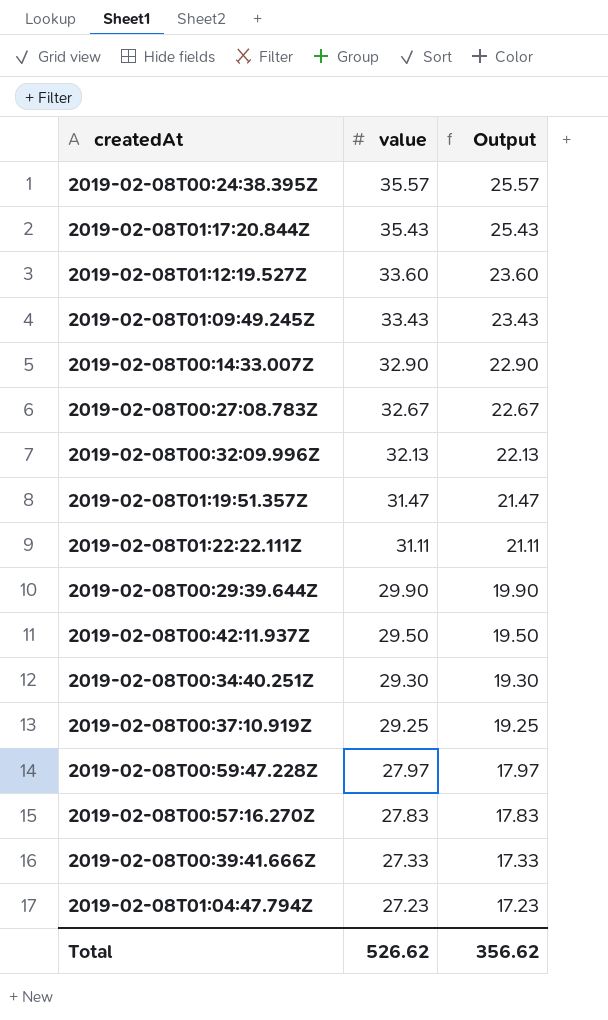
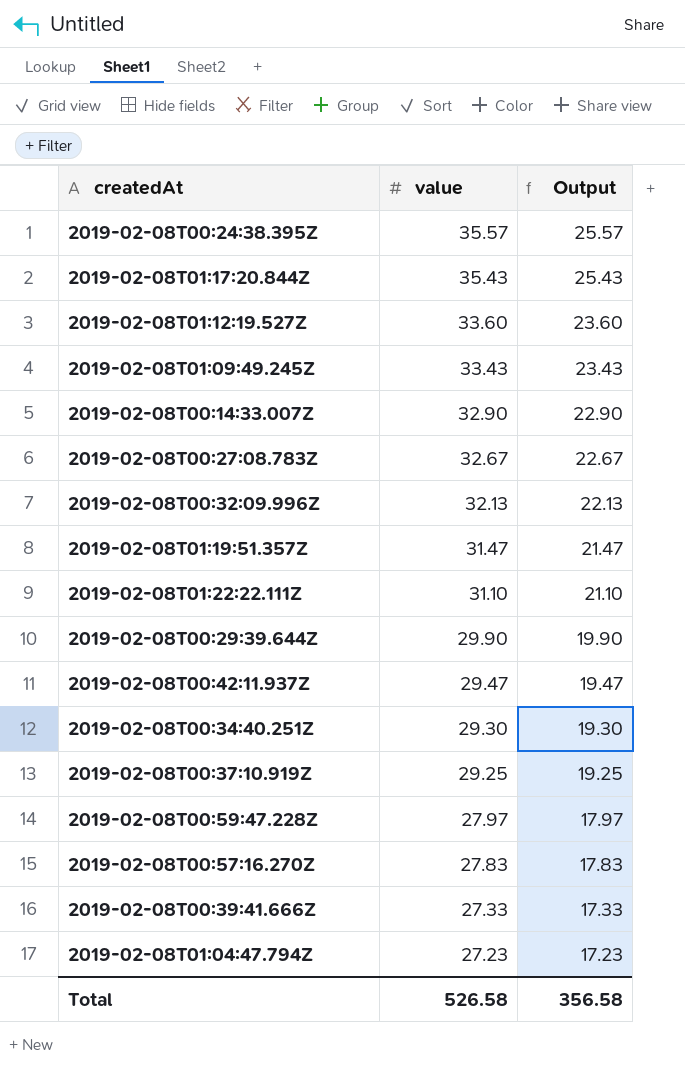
2019-02-08T01:22:22.111Z | value: 31.11 -> 31.10
2019-02-08T01:22:22.111Z | Output: 21.11 -> 21.10
2019-02-08T00:42:11.937Z | value: 29.50 -> 29.47
2019-02-08T00:42:11.937Z | Output: 19.50 -> 19.47
Total | value: 526.62 -> 526.58
Total | Output: 356.62 -> 356.58

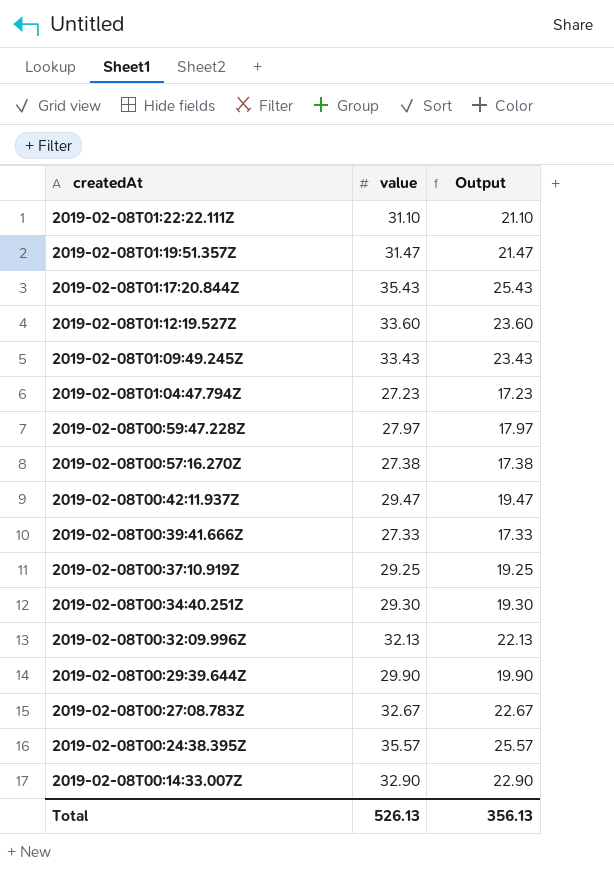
row order: value descending -> createdAt descending
2019-02-08T00:57:16.270Z | value: 27.83 -> 27.38
2019-02-08T00:57:16.270Z | Output: 17.83 -> 17.38
Total | value: 526.58 -> 526.13
Total | Output: 356.58 -> 356.13

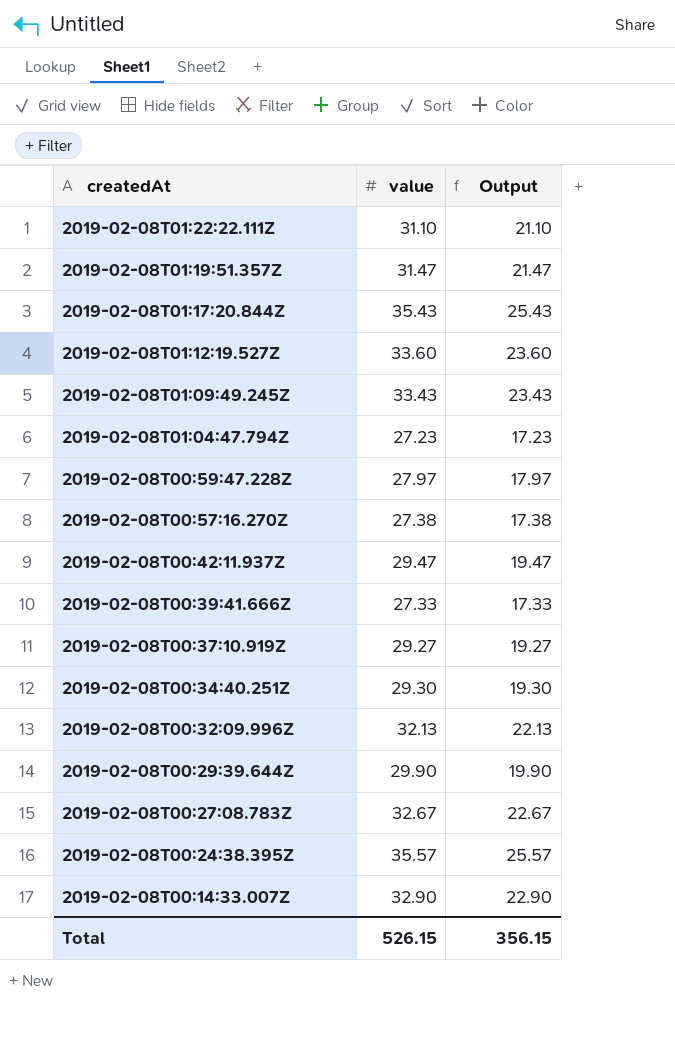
2019-02-08T00:37:10.919Z | value: 29.25 -> 29.27
2019-02-08T00:37:10.919Z | Output: 19.25 -> 19.27
Total | value: 526.13 -> 526.15
Total | Output: 356.13 -> 356.15

